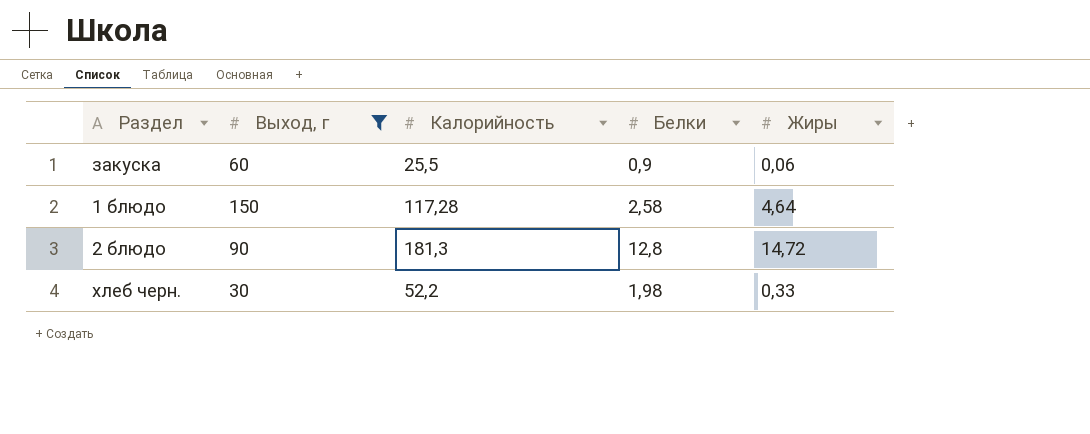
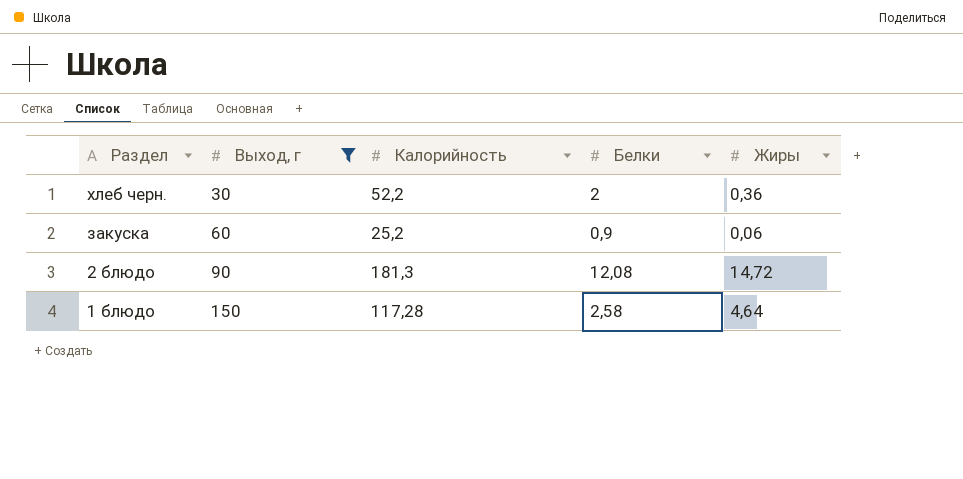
row order: none -> Раздел descending
хлеб черн. | Белки: 1,98 -> 2
хлеб черн. | Жиры: 0,33 -> 0,36
закуска | Калорийность: 25,5 -> 25,2
2 блюдо | Белки: 12,8 -> 12,08

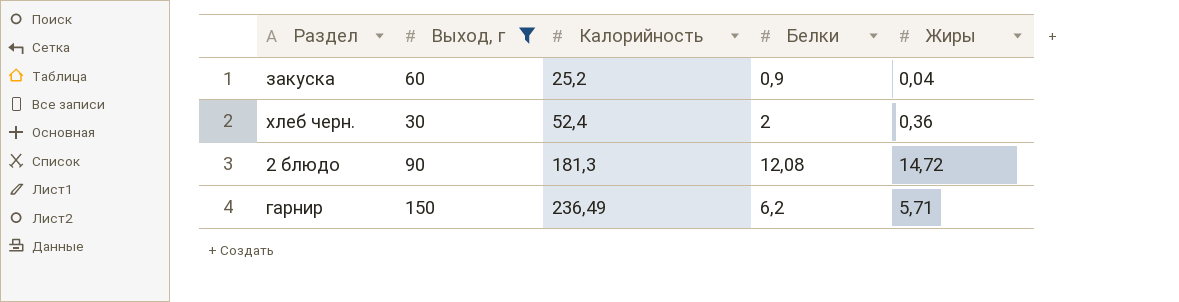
row order: Раздел descending -> Калорийность ascending
row 1 блюдо: 150 | 117,28 | 2,58 | 4,64 -> none
закуска | Жиры: 0,06 -> 0,04
хлеб черн. | Калорийность: 52,2 -> 52,4
row гарнир: none -> 150 | 236,49 | 6,2 | 5,71

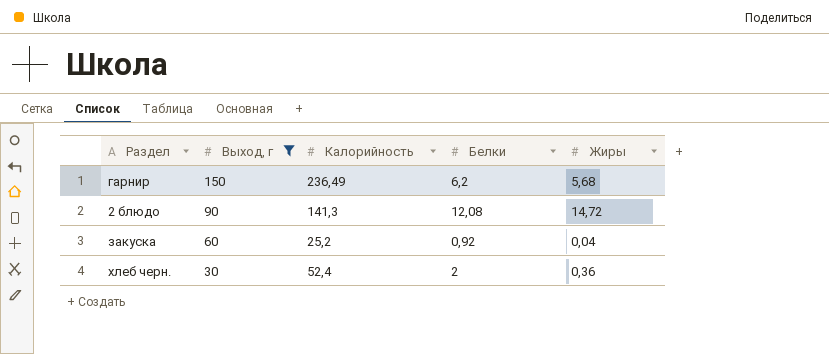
row order: Калорийность ascending -> Выход, г descending
гарнир | Жиры: 5,71 -> 5,68
2 блюдо | Калорийность: 181,3 -> 141,3
закуска | Белки: 0,9 -> 0,92

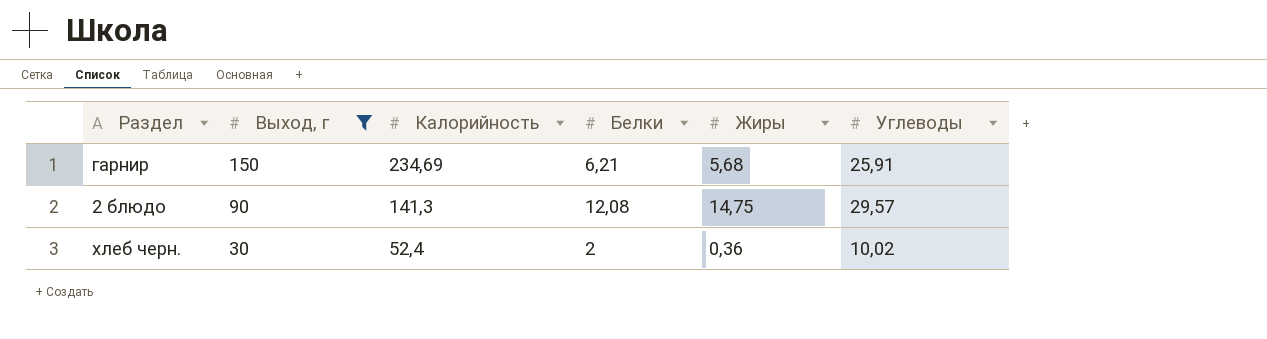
column Углеводы | position: none -> 6
row закуска: 60 | 25,2 | 0,92 | 0,04 -> none
гарнир | Калорийность: 236,49 -> 234,69
гарнир | Белки: 6,2 -> 6,21
2 блюдо | Жиры: 14,72 -> 14,75

